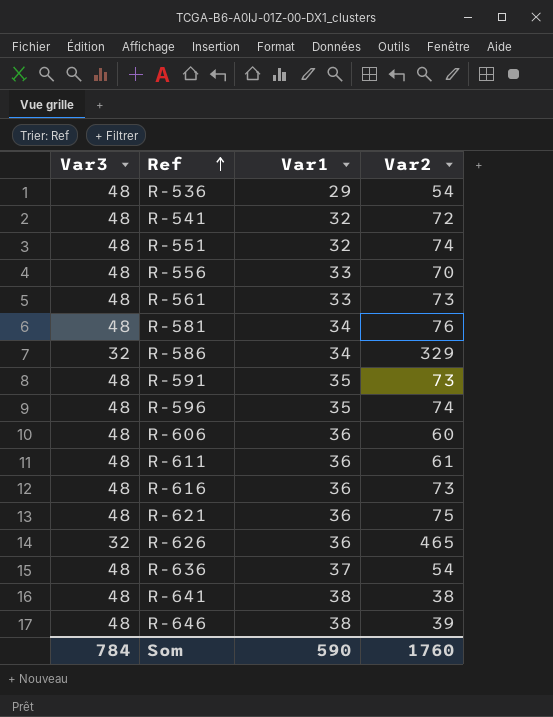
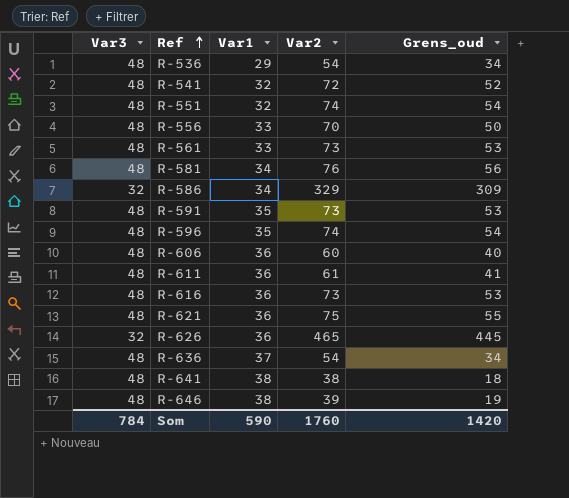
column Grens_oud | formula: none -> [Var2] - 20

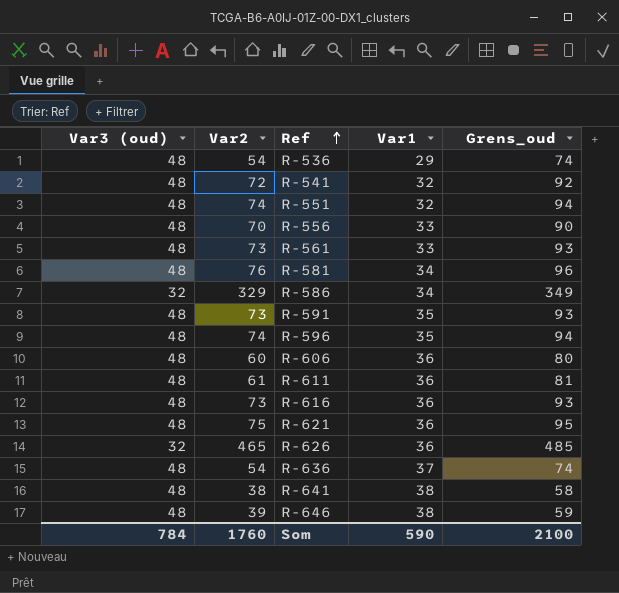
column name: Var3 -> Var3 (oud)
column Var2 | position: 4 -> 2
column Grens_oud | formula: [Var2] - 20 -> [Var2] + 20
Som | Grens_oud: 1420 -> 2100

